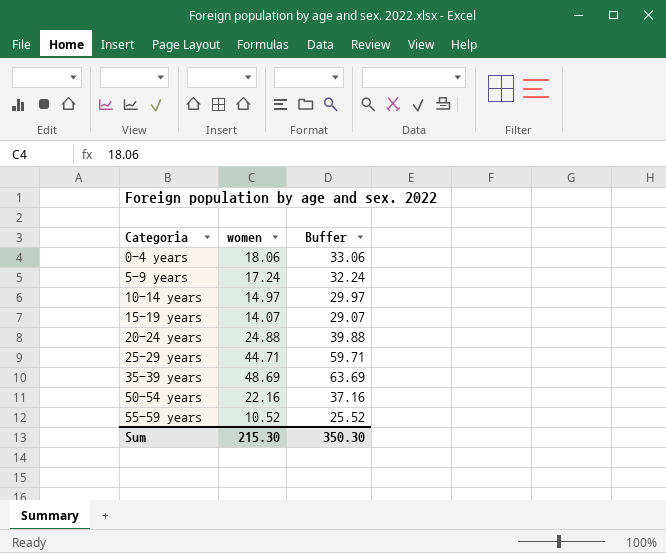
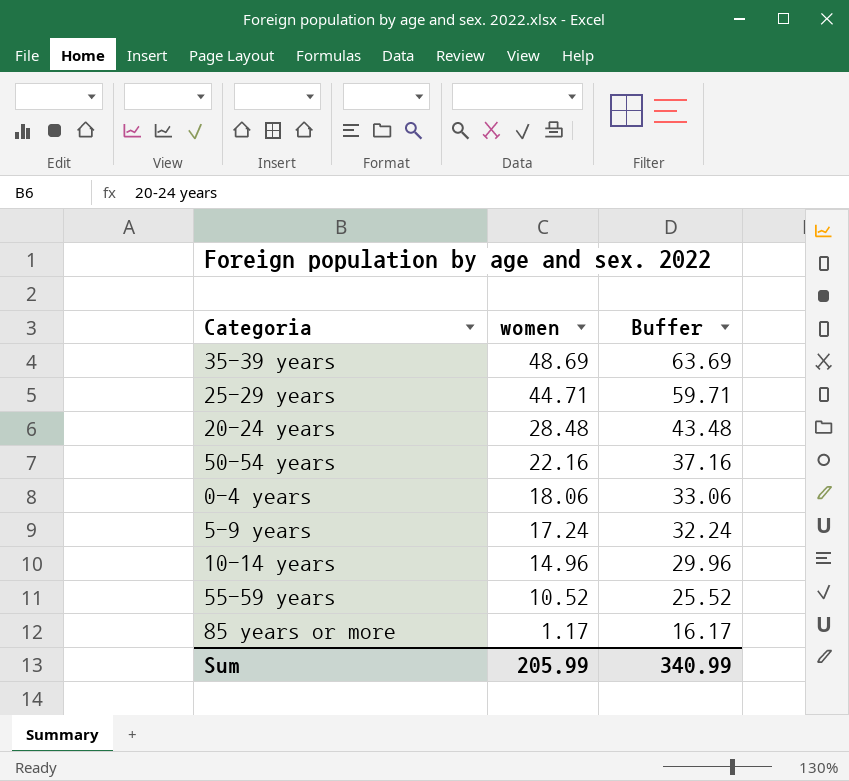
row order: Categoria ascending -> women descending
row 15-19 years: 14.07 | 29.07 -> none
20-24 years | women: 24.88 -> 28.48
20-24 years | Buffer: 39.88 -> 43.48
10-14 years | women: 14.97 -> 14.96
10-14 years | Buffer: 29.97 -> 29.96
row 85 years or more: none -> 1.17 | 16.17
Sum | women: 215.30 -> 205.99
Sum | Buffer: 350.30 -> 340.99

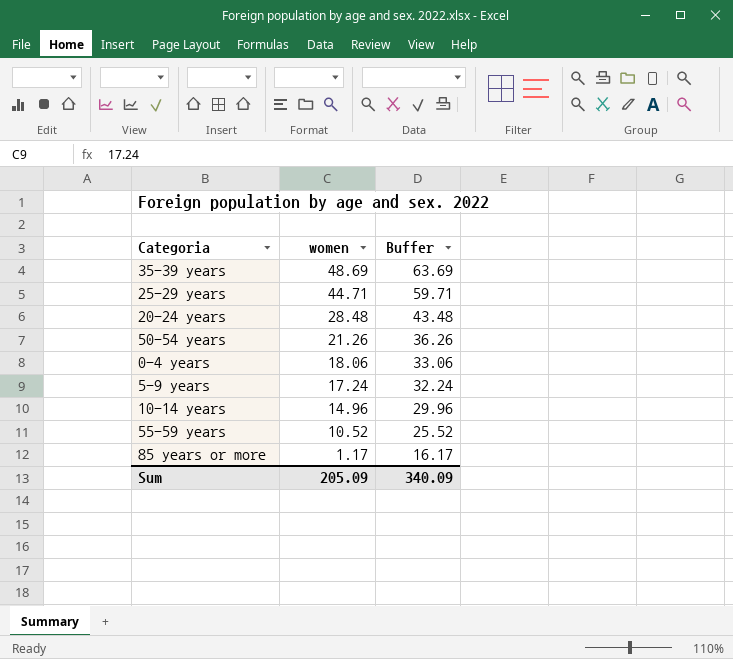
50-54 years | women: 22.16 -> 21.26
50-54 years | Buffer: 37.16 -> 36.26
Sum | women: 205.99 -> 205.09
Sum | Buffer: 340.99 -> 340.09

